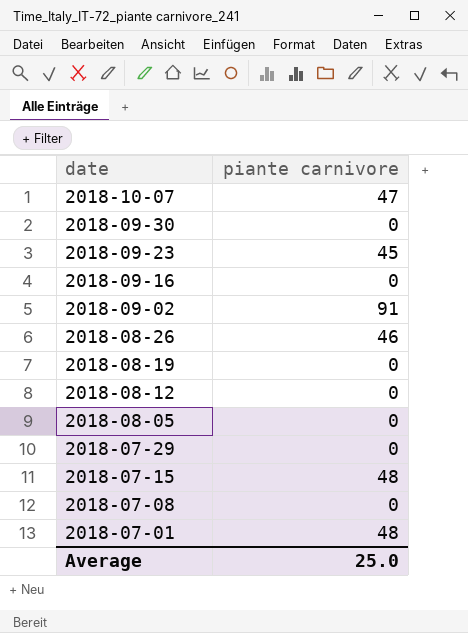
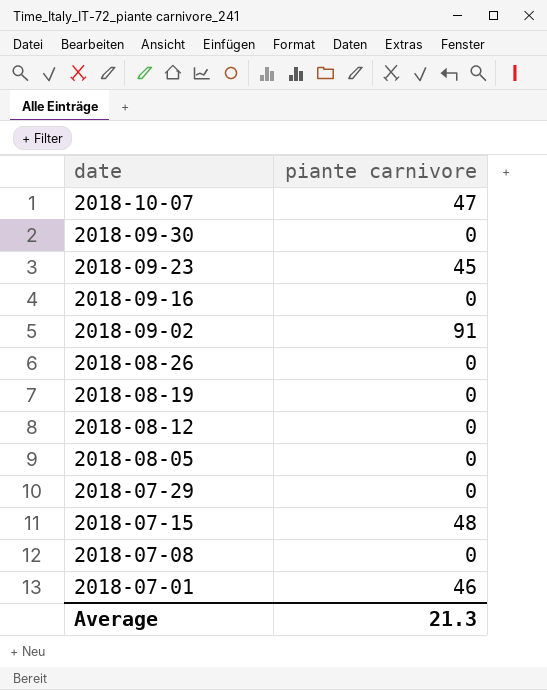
2018-08-26 | piante carnivore: 46 -> 0
2018-07-01 | piante carnivore: 48 -> 46
Average | piante carnivore: 25.0 -> 21.3

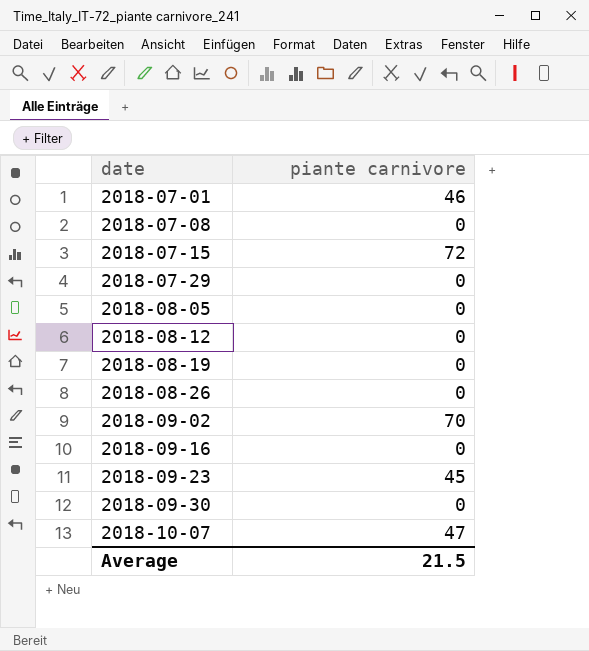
row order: date descending -> date ascending
2018-07-15 | piante carnivore: 48 -> 72
2018-09-02 | piante carnivore: 91 -> 70
Average | piante carnivore: 21.3 -> 21.5

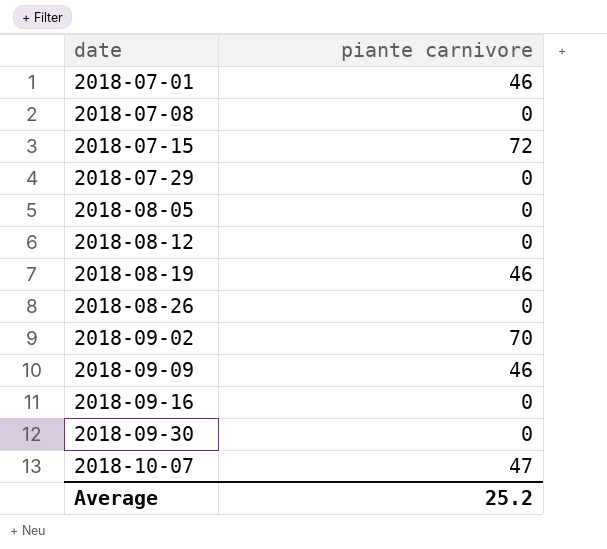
row 2018-09-23: 45 -> none
2018-08-19 | piante carnivore: 0 -> 46
row 2018-09-09: none -> 46
Average | piante carnivore: 21.5 -> 25.2

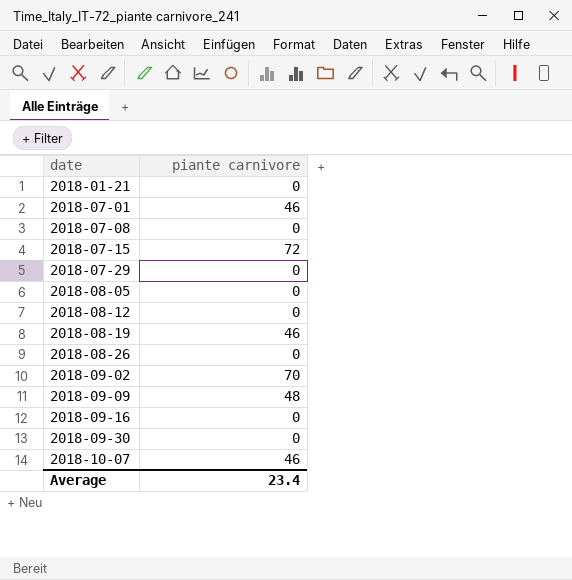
row 2018-01-21: none -> 0
2018-09-09 | piante carnivore: 46 -> 48
2018-10-07 | piante carnivore: 47 -> 46
Average | piante carnivore: 25.2 -> 23.4

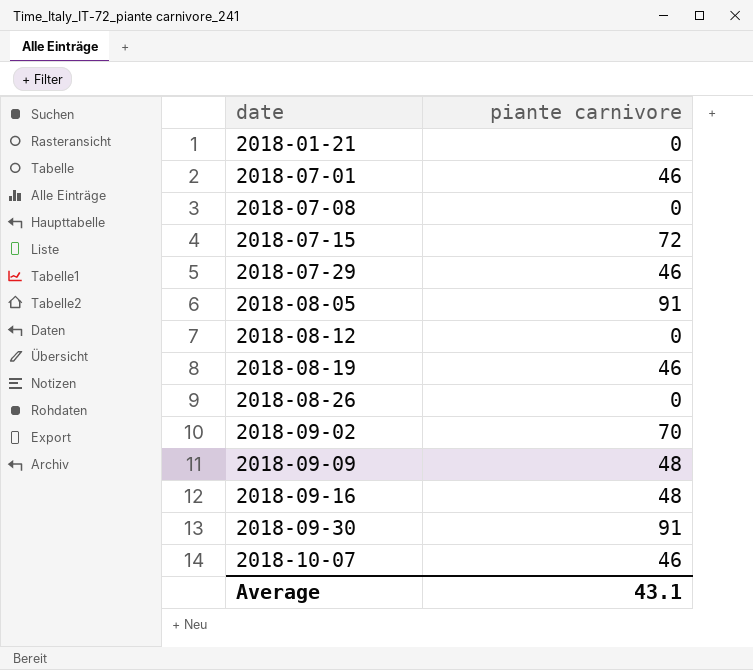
2018-07-29 | piante carnivore: 0 -> 46
2018-08-05 | piante carnivore: 0 -> 91
2018-09-16 | piante carnivore: 0 -> 48
2018-09-30 | piante carnivore: 0 -> 91
Average | piante carnivore: 23.4 -> 43.1

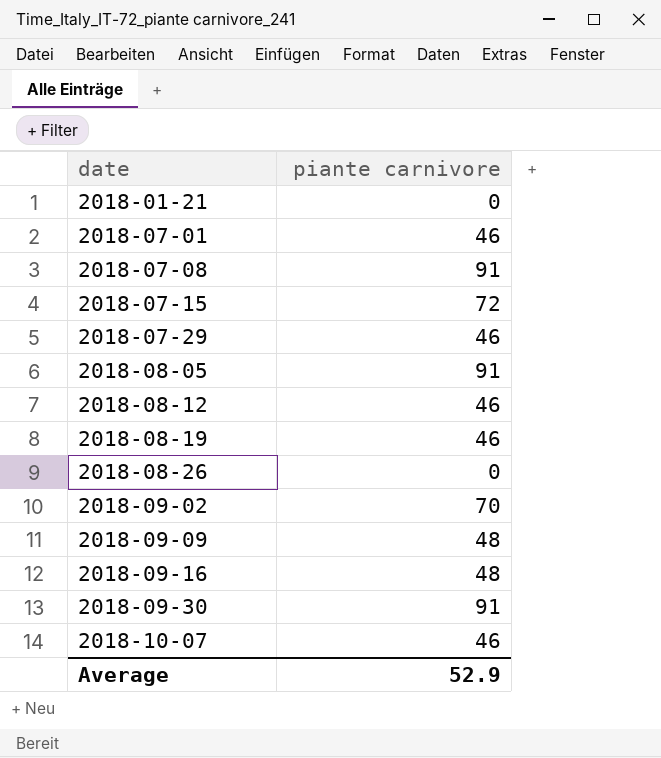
2018-07-08 | piante carnivore: 0 -> 91
2018-08-12 | piante carnivore: 0 -> 46
Average | piante carnivore: 43.1 -> 52.9

